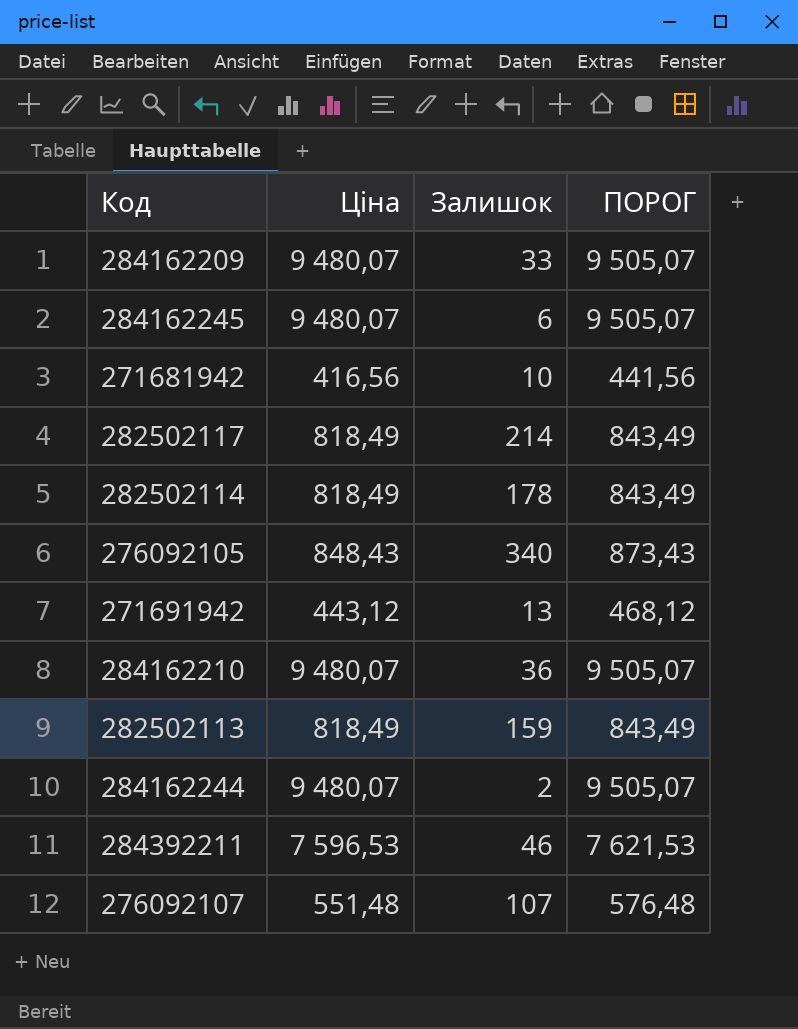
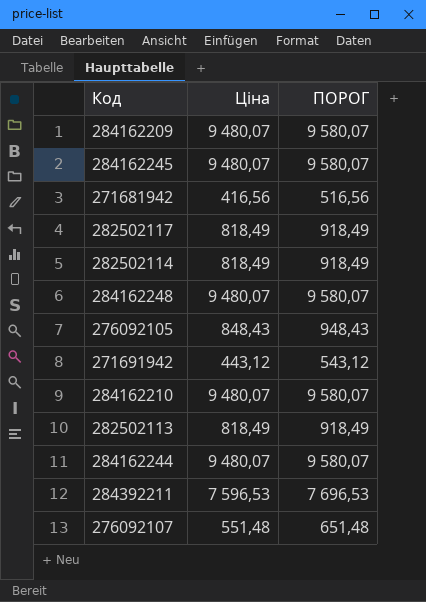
column Залишок | position: 3 -> none
column ПОРОГ | formula: [Ціна] + 25 -> [Ціна] + 100
row 284162248: none -> 9 480,07 | 9 580,07

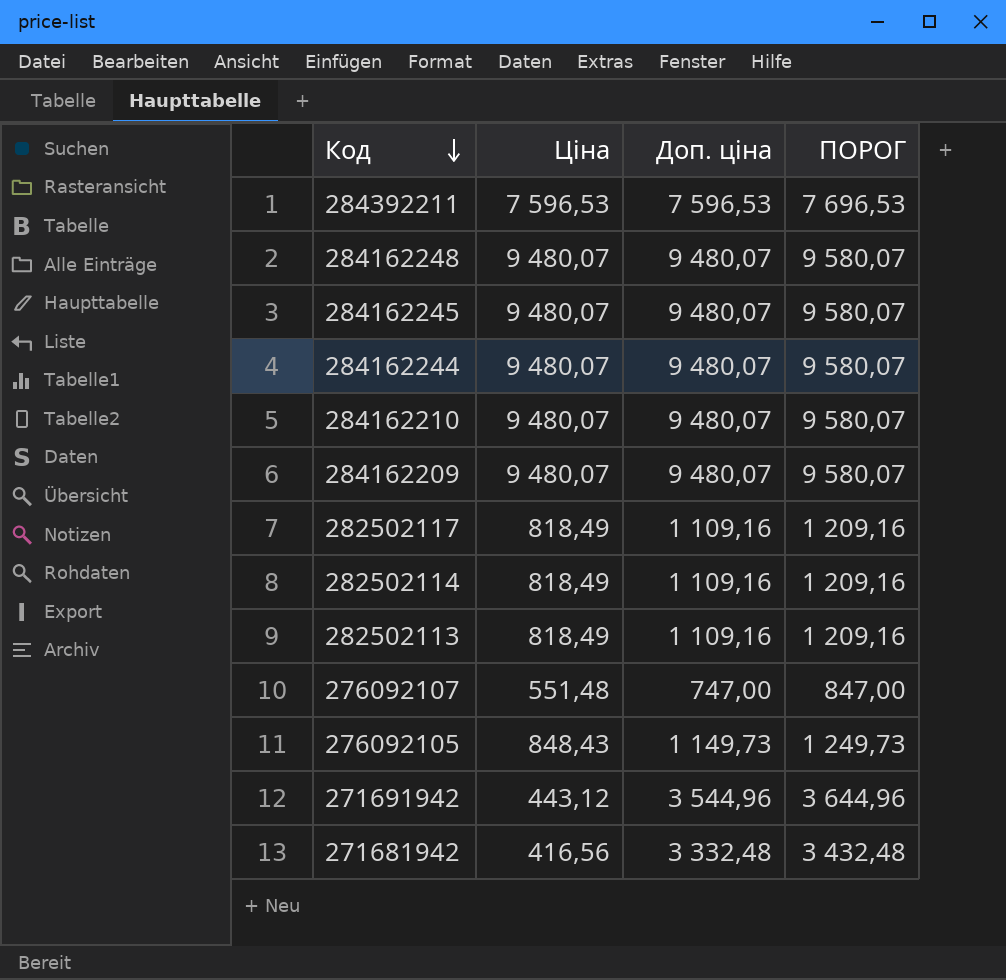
row order: none -> Код descending
column Доп. ціна | position: none -> 3
column ПОРОГ | formula: [Ціна] + 100 -> [Доп. ціна] + 100

